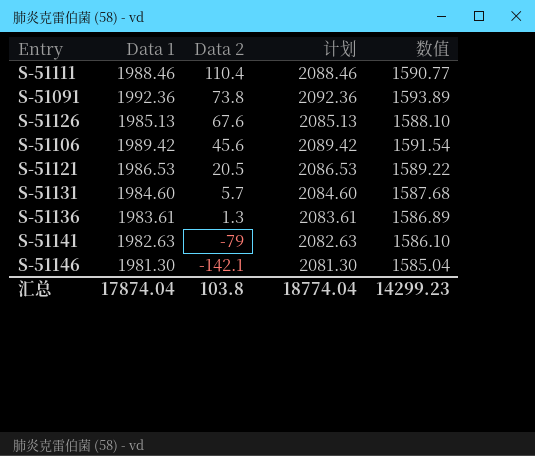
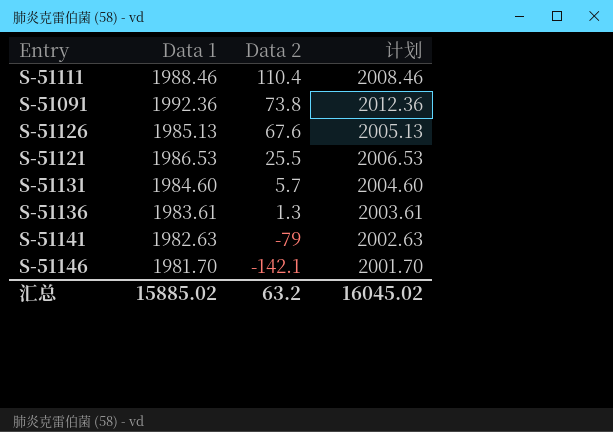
column 数值 | formula: [Data 1] * 0.8 -> none
column 计划 | formula: [Data 1] + 100 -> [Data 1] + 20
row S-51106: 1989.42 | 45.6 | 2089.42 | 1591.54 -> none
S-51121 | Data 2: 20.5 -> 25.5
S-51146 | Data 1: 1981.30 -> 1981.70
汇总 | Data 1: 17874.04 -> 15885.02
汇总 | Data 2: 103.8 -> 63.2
汇总 | 计划: 18774.04 -> 16045.02

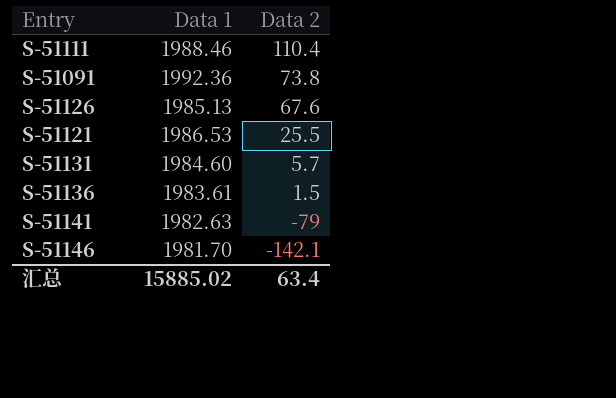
column 计划 | formula: [Data 1] + 20 -> none
S-51136 | Data 2: 1.3 -> 1.5
汇总 | Data 2: 63.2 -> 63.4

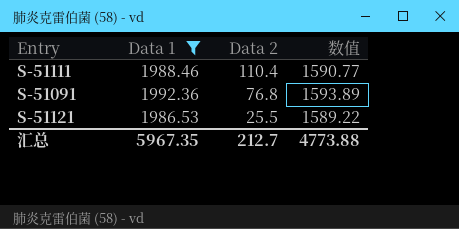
filter: none -> Data 1 >= 1986.53
column 数值 | formula: none -> [Data 1] * 0.8
S-51091 | Data 2: 73.8 -> 76.8
汇总 | Data 1: 15885.02 -> 5967.35
汇总 | Data 2: 63.4 -> 212.7

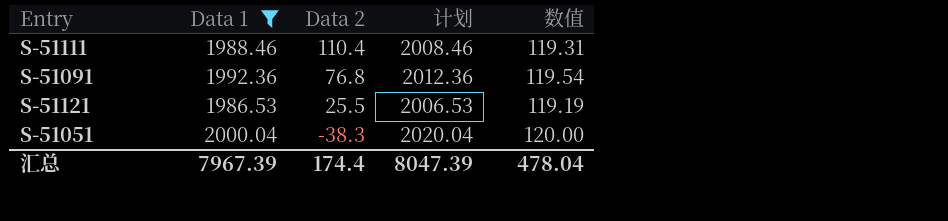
column 计划 | formula: none -> [Data 1] + 20
column 数值 | formula: [Data 1] * 0.8 -> [Data 1] * 0.06
row S-51051: none -> 2000.04 | -38.3 | 2020.04 | 120.00
汇总 | Data 1: 5967.35 -> 7967.39
汇总 | Data 2: 212.7 -> 174.4
汇总 | 数值: 4773.88 -> 478.04

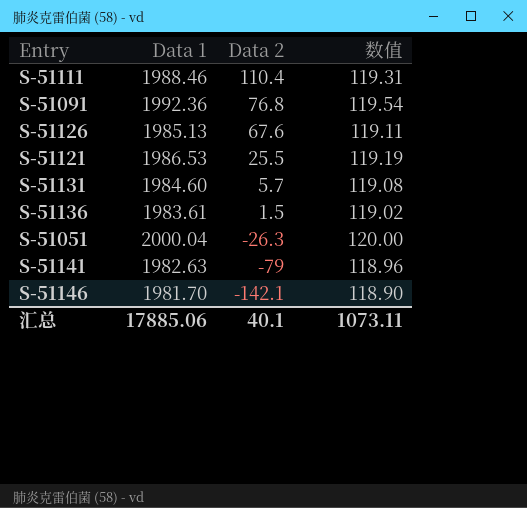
filter: Data 1 >= 1986.53 -> none
column 计划 | formula: [Data 1] + 20 -> none
S-51051 | Data 2: -38.3 -> -26.3
汇总 | Data 1: 7967.39 -> 17885.06
汇总 | Data 2: 174.4 -> 40.1
汇总 | 数值: 478.04 -> 1073.11

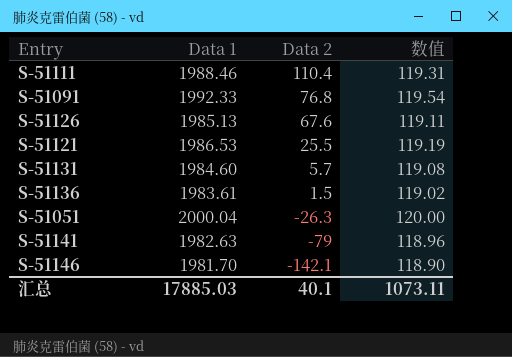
S-51091 | Data 1: 1992.36 -> 1992.33
汇总 | Data 1: 17885.06 -> 17885.03

